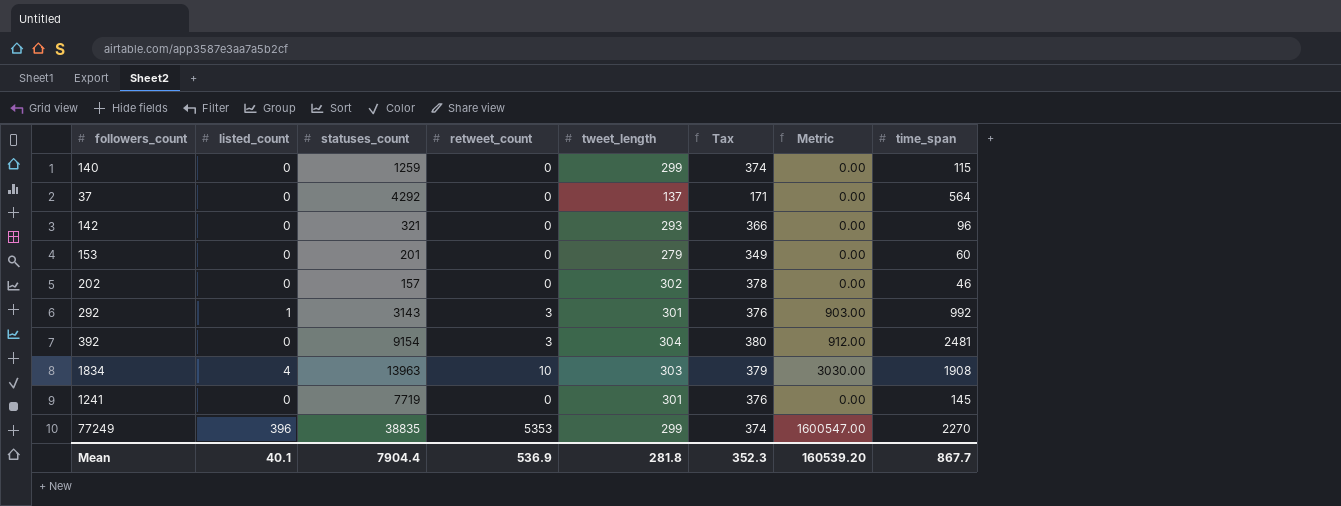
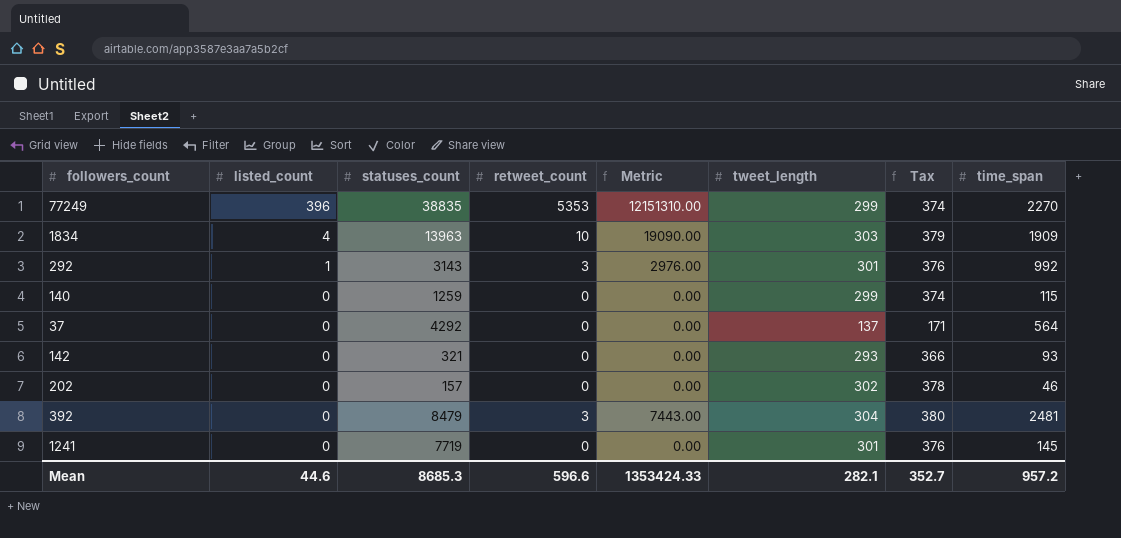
row order: none -> listed_count descending
column Metric | formula: [retweet_count] * [tweet_length] -> [retweet_count] * [time_span]
column Metric | position: 7 -> 5
row 153: 0 | 201 | 0 | 279 | 349 | 0.00 | 60 -> none
1834 | time_span: 1908 -> 1909
142 | time_span: 96 -> 93
392 | statuses_count: 9154 -> 8479
Mean | listed_count: 40.1 -> 44.6
Mean | statuses_count: 7904.4 -> 8685.3
Mean | retweet_count: 536.9 -> 596.6
Mean | Metric: 160539.20 -> 1353424.33
Mean | tweet_length: 281.8 -> 282.1
Mean | Tax: 352.3 -> 352.7
Mean | time_span: 867.7 -> 957.2

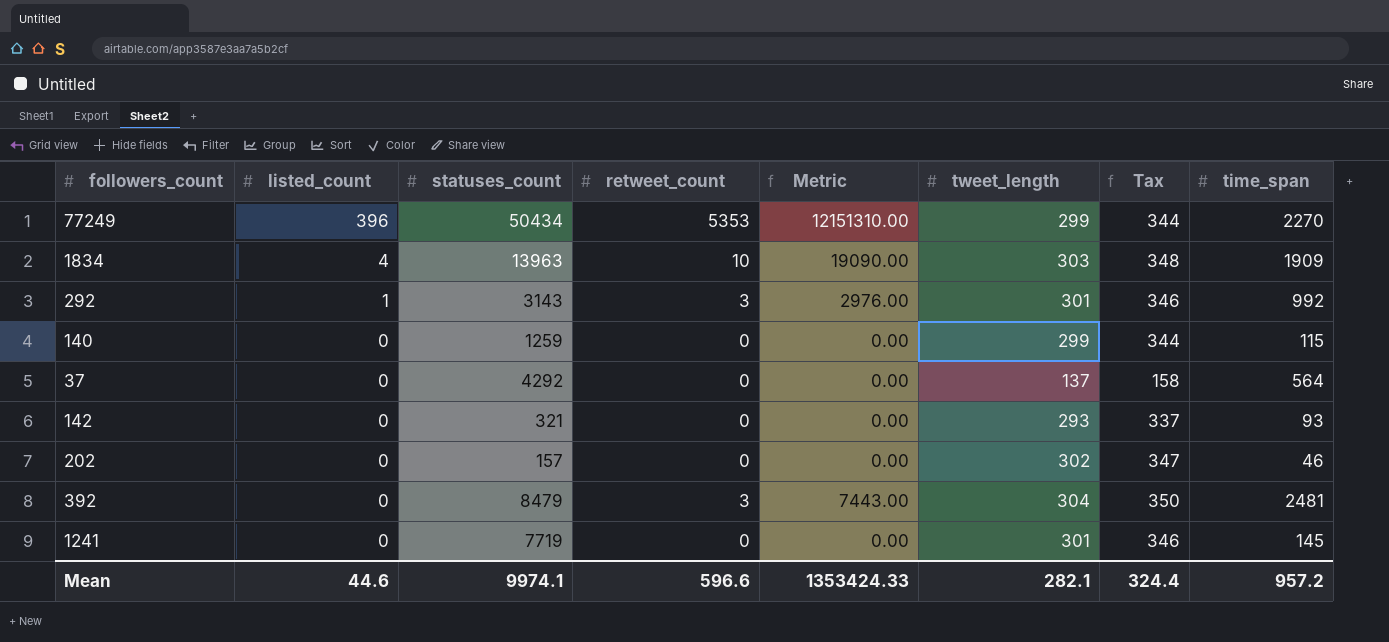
column Tax | formula: [tweet_length] * 1.25 -> [tweet_length] * 1.15
77249 | statuses_count: 38835 -> 50434
Mean | statuses_count: 8685.3 -> 9974.1
Mean | Tax: 352.7 -> 324.4

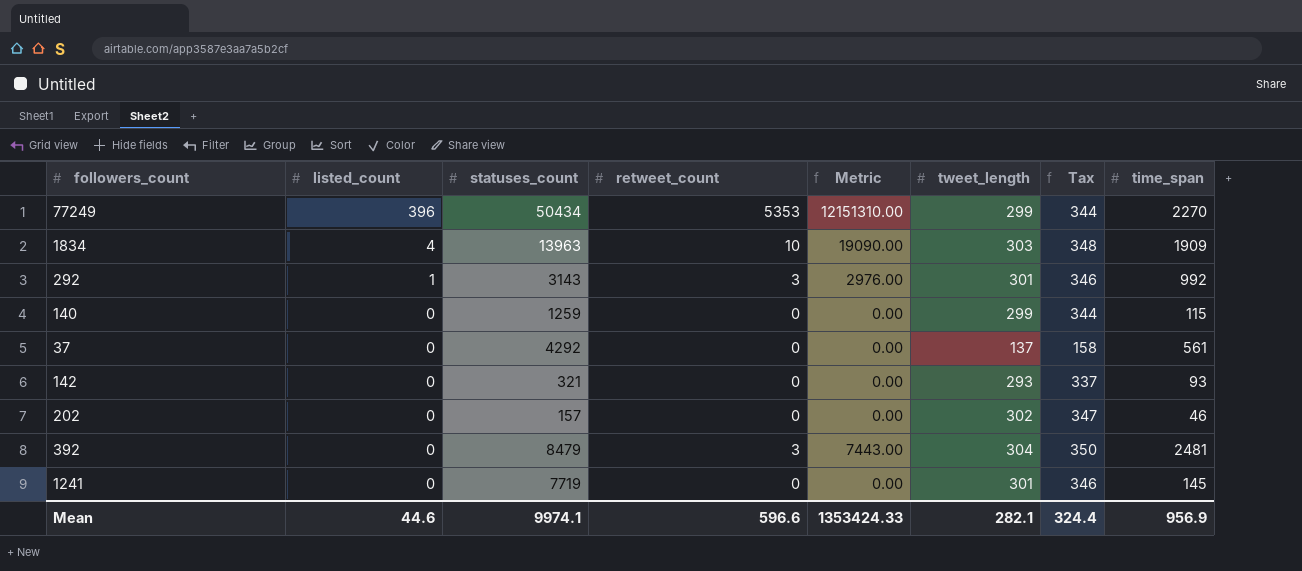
37 | time_span: 564 -> 561
Mean | time_span: 957.2 -> 956.9

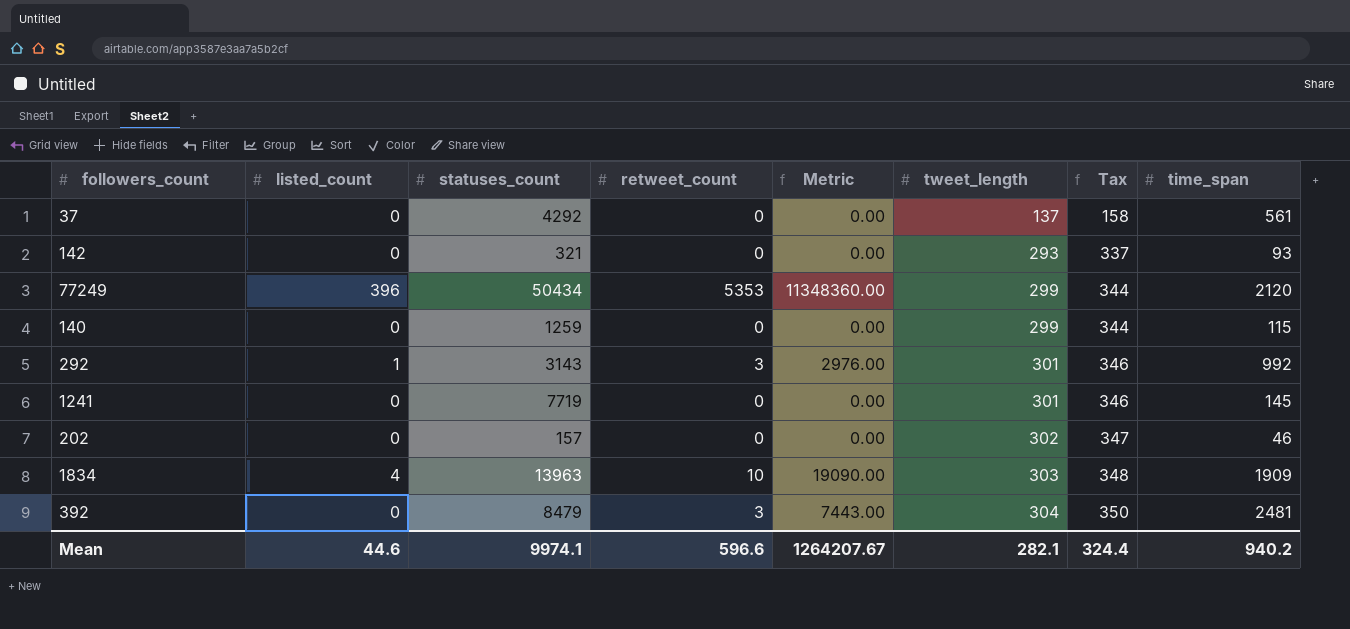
row order: listed_count descending -> tweet_length ascending
77249 | Metric: 12151310.00 -> 11348360.00
77249 | time_span: 2270 -> 2120
Mean | Metric: 1353424.33 -> 1264207.67
Mean | time_span: 956.9 -> 940.2

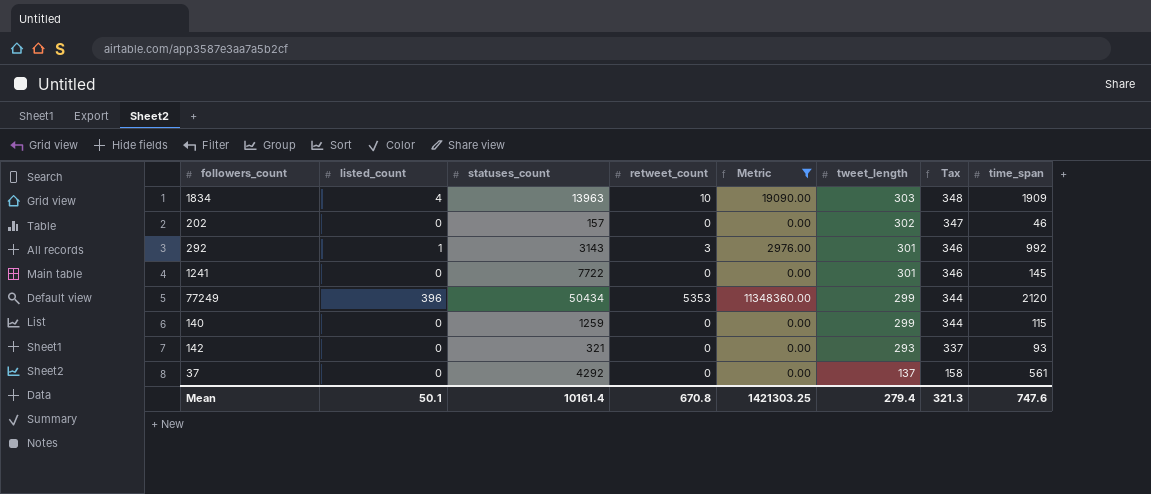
filter: none -> Metric != 7443.00
row order: tweet_length ascending -> tweet_length descending
1241 | statuses_count: 7719 -> 7722
Mean | listed_count: 44.6 -> 50.1
Mean | statuses_count: 9974.1 -> 10161.4
Mean | retweet_count: 596.6 -> 670.8
Mean | Metric: 1264207.67 -> 1421303.25
Mean | tweet_length: 282.1 -> 279.4
Mean | Tax: 324.4 -> 321.3
Mean | time_span: 940.2 -> 747.6

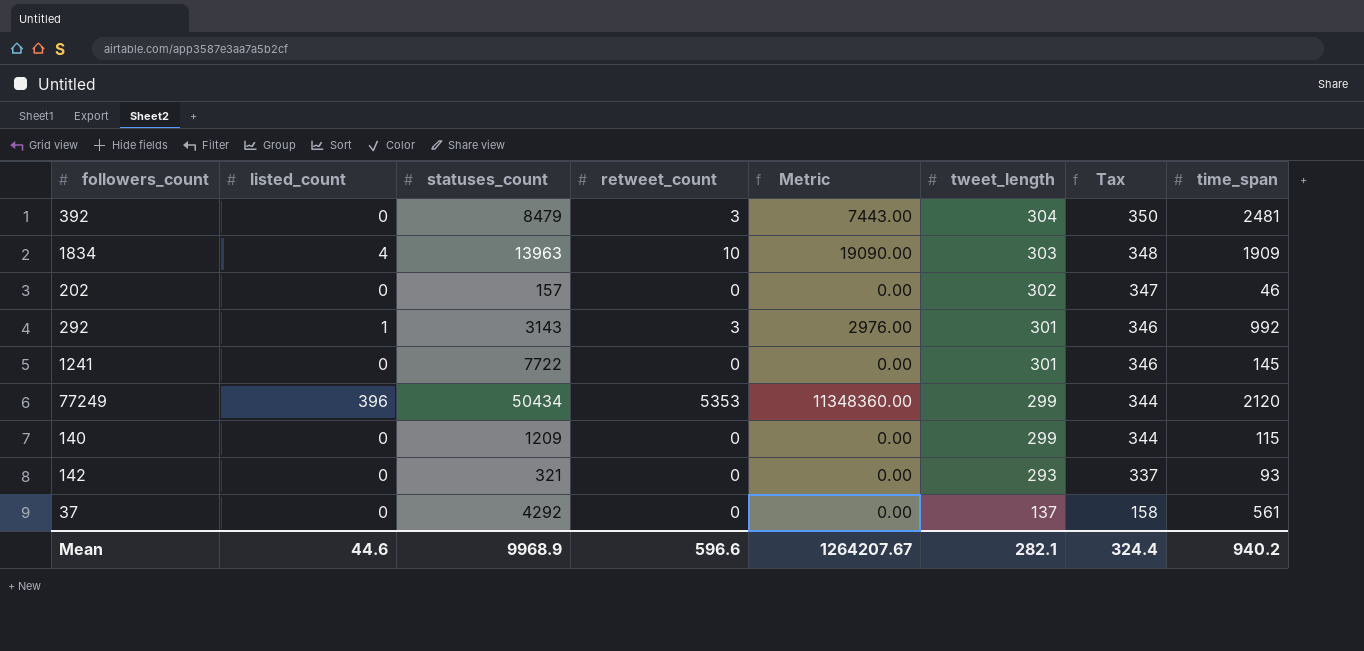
filter: Metric != 7443.00 -> none
140 | statuses_count: 1259 -> 1209
Mean | listed_count: 50.1 -> 44.6
Mean | statuses_count: 10161.4 -> 9968.9
Mean | retweet_count: 670.8 -> 596.6
Mean | Metric: 1421303.25 -> 1264207.67
Mean | tweet_length: 279.4 -> 282.1
Mean | Tax: 321.3 -> 324.4
Mean | time_span: 747.6 -> 940.2

